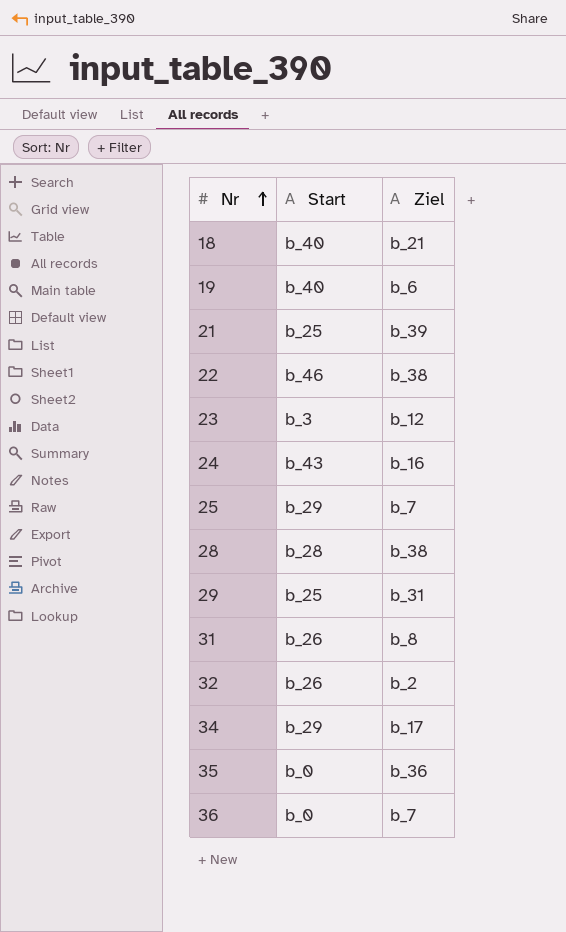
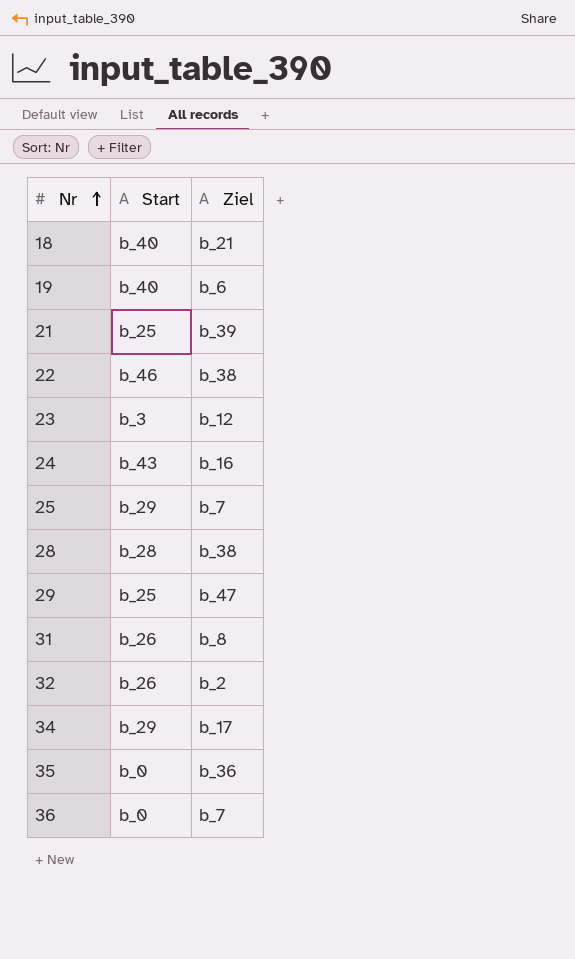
29 | Ziel: b_31 -> b_47

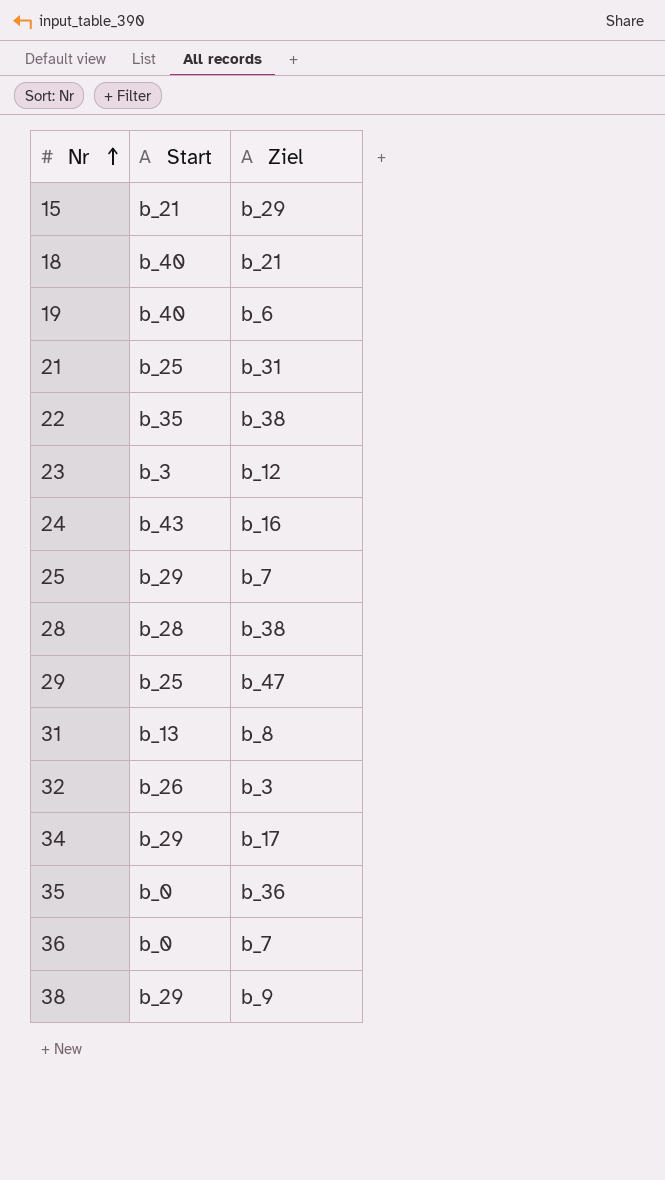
row 15: none -> b_21 | b_29
21 | Ziel: b_39 -> b_31
22 | Start: b_46 -> b_35
31 | Start: b_26 -> b_13
32 | Ziel: b_2 -> b_3
row 38: none -> b_29 | b_9

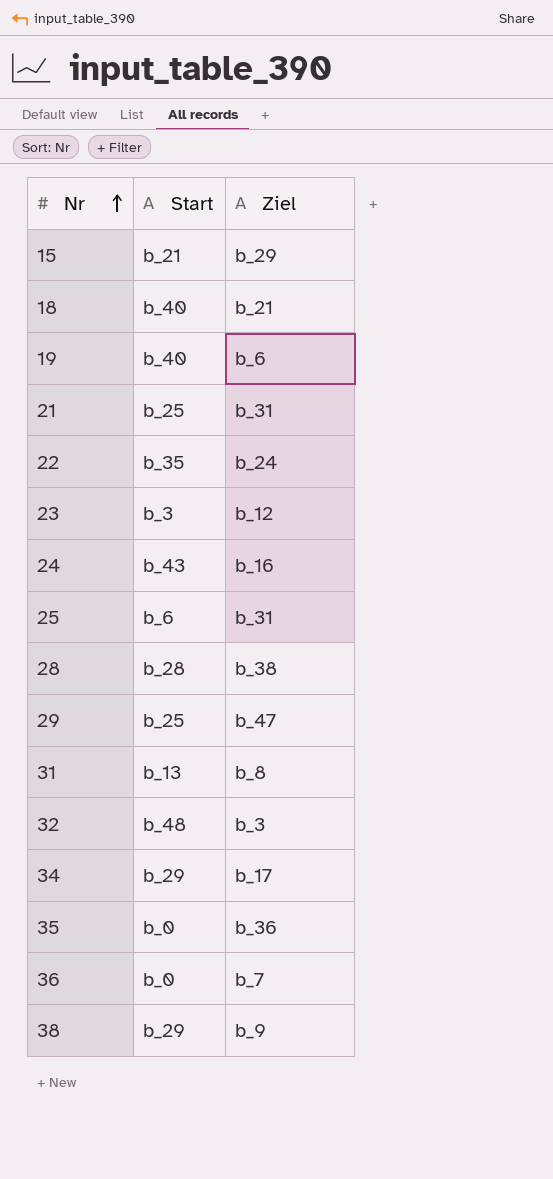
22 | Ziel: b_38 -> b_24
25 | Start: b_29 -> b_6
25 | Ziel: b_7 -> b_31
32 | Start: b_26 -> b_48

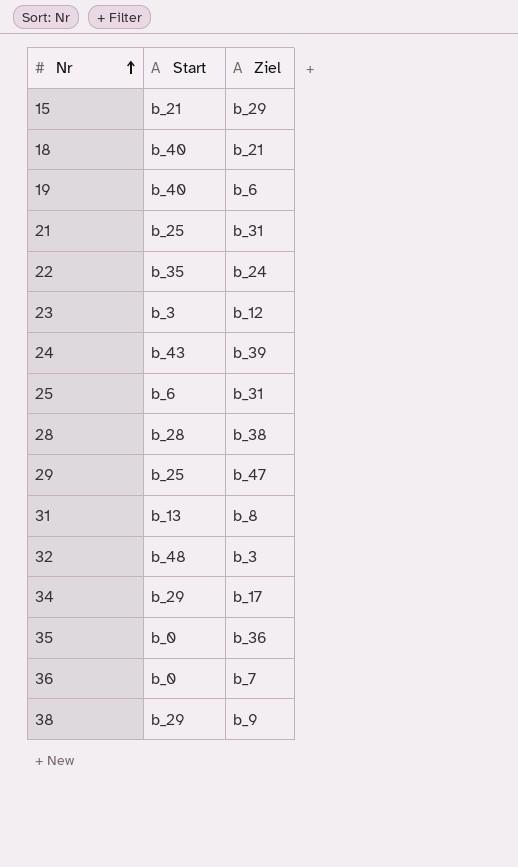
24 | Ziel: b_16 -> b_39

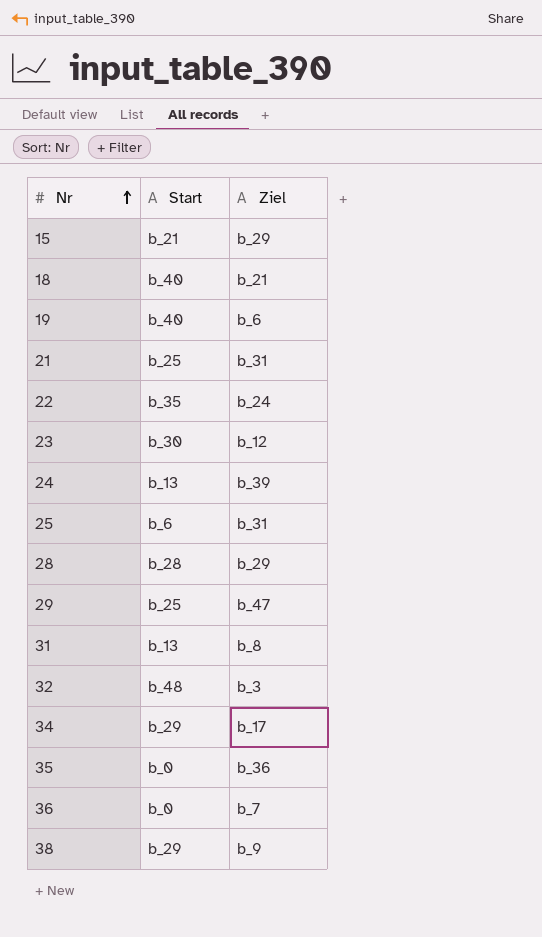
23 | Start: b_3 -> b_30
24 | Start: b_43 -> b_13
28 | Ziel: b_38 -> b_29

